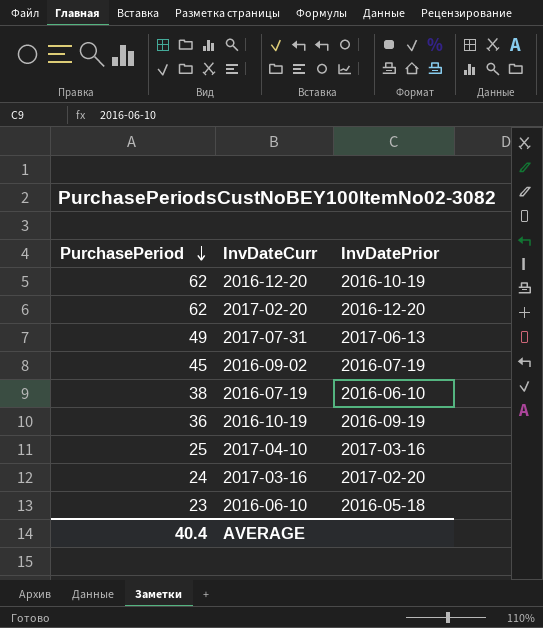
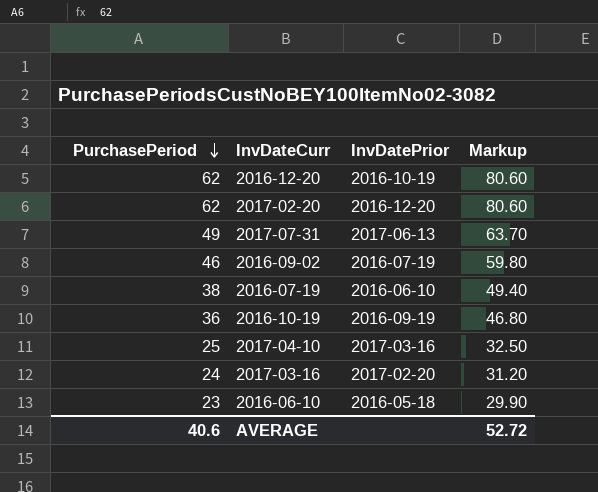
column Markup | formula: none -> [PurchasePeriod] * 1.3
2016-09-02 | PurchasePeriod: 45 -> 46
AVERAGE | PurchasePeriod: 40.4 -> 40.6

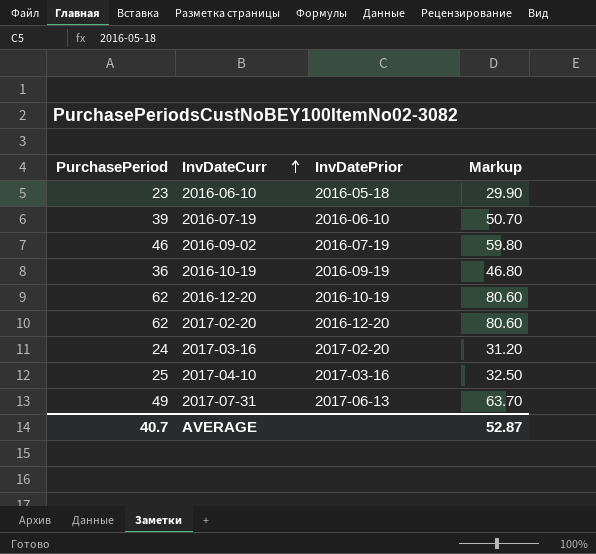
row order: PurchasePeriod descending -> InvDateCurr ascending
2016-07-19 | PurchasePeriod: 38 -> 39
2016-07-19 | Markup: 49.40 -> 50.70
AVERAGE | PurchasePeriod: 40.6 -> 40.7
AVERAGE | Markup: 52.72 -> 52.87

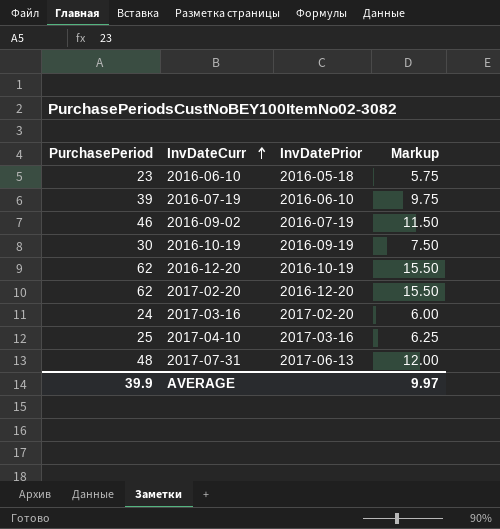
column Markup | formula: [PurchasePeriod] * 1.3 -> [PurchasePeriod] * 0.25
2016-10-19 | PurchasePeriod: 36 -> 30
2017-07-31 | PurchasePeriod: 49 -> 48
AVERAGE | PurchasePeriod: 40.7 -> 39.9
AVERAGE | Markup: 52.87 -> 9.97

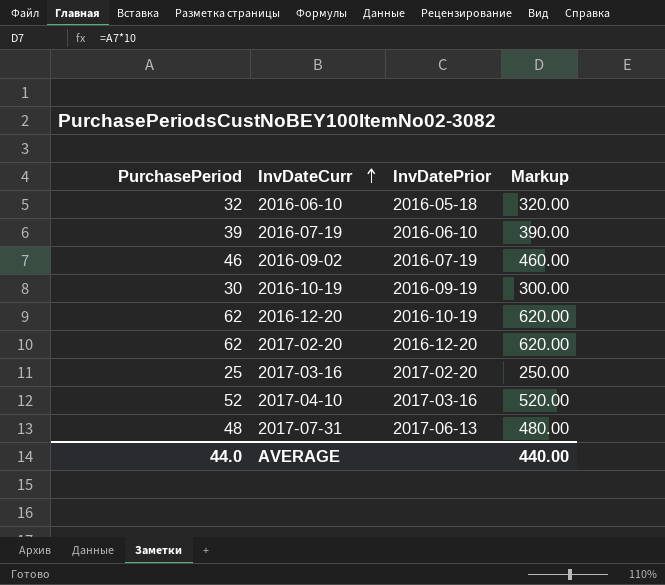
column Markup | formula: [PurchasePeriod] * 0.25 -> [PurchasePeriod] * 10
2016-06-10 | PurchasePeriod: 23 -> 32
2017-03-16 | PurchasePeriod: 24 -> 25
2017-04-10 | PurchasePeriod: 25 -> 52
AVERAGE | PurchasePeriod: 39.9 -> 44.0
AVERAGE | Markup: 9.97 -> 440.00

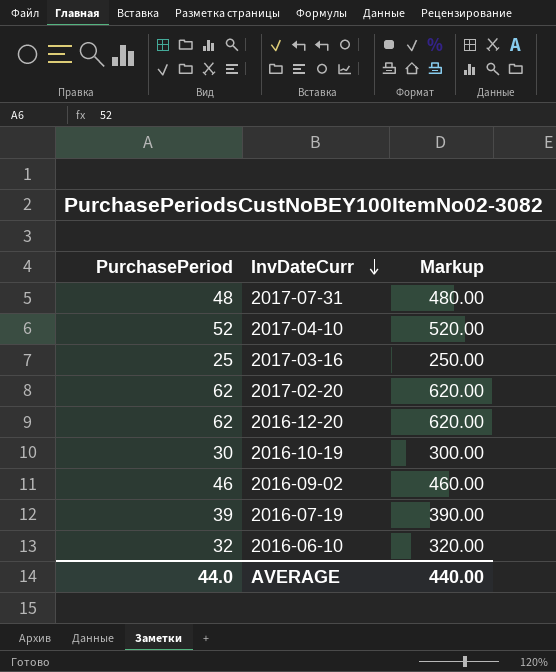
row order: InvDateCurr ascending -> InvDateCurr descending
column InvDatePrior | position: 3 -> none

